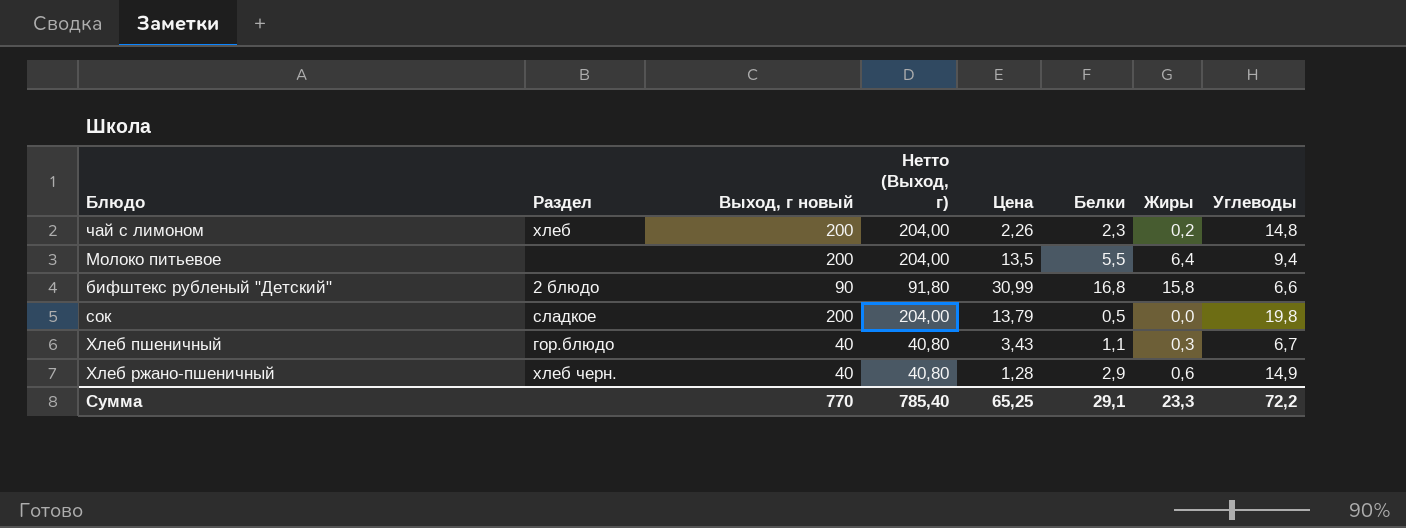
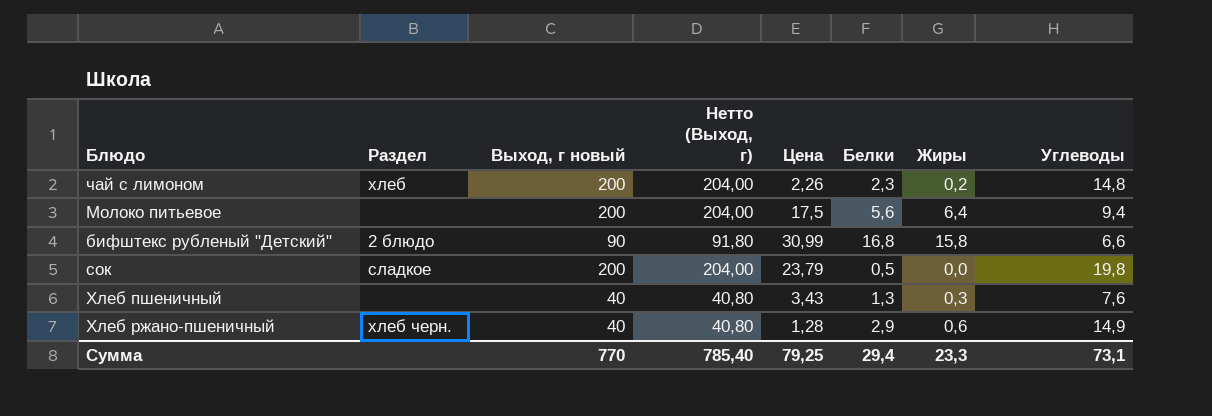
Молоко питьевое | Цена: 13,5 -> 17,5
Молоко питьевое | Белки: 5,5 -> 5,6
сок | Цена: 13,79 -> 23,79
Хлеб пшеничный | Раздел: гор.блюдо -> none
Хлеб пшеничный | Белки: 1,1 -> 1,3
Хлеб пшеничный | Углеводы: 6,7 -> 7,6
Сумма | Цена: 65,25 -> 79,25
Сумма | Белки: 29,1 -> 29,4
Сумма | Углеводы: 72,2 -> 73,1

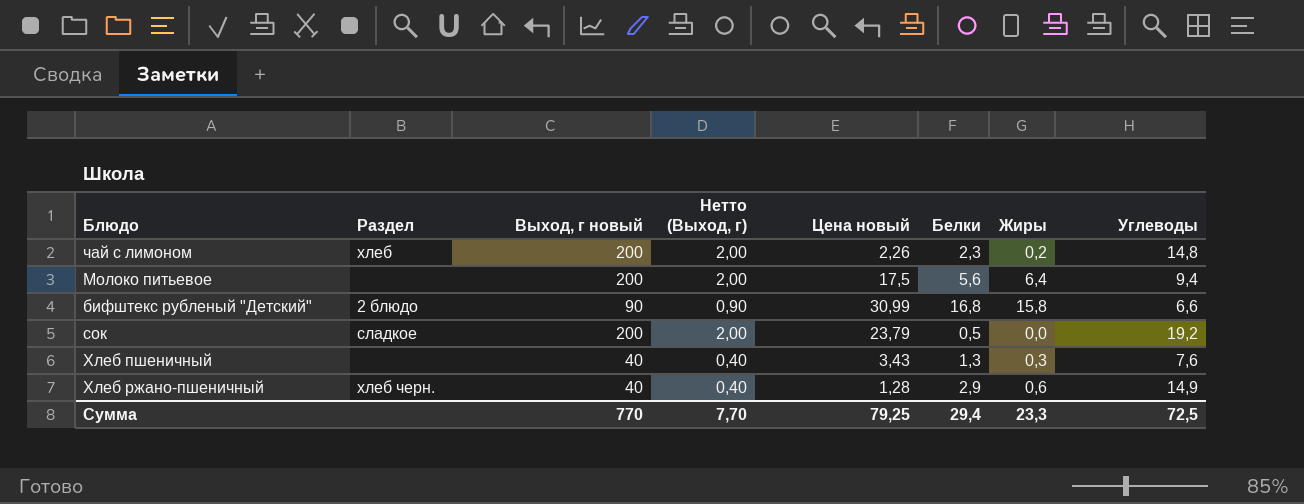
column Нетто (Выход, г) | formula: [Выход, г новый] * 1,02 -> [Выход, г новый] * 0,01
column name: Цена -> Цена новый
сок | Углеводы: 19,8 -> 19,2
Сумма | Нетто (Выход, г): 785,40 -> 7,70
Сумма | Углеводы: 73,1 -> 72,5

